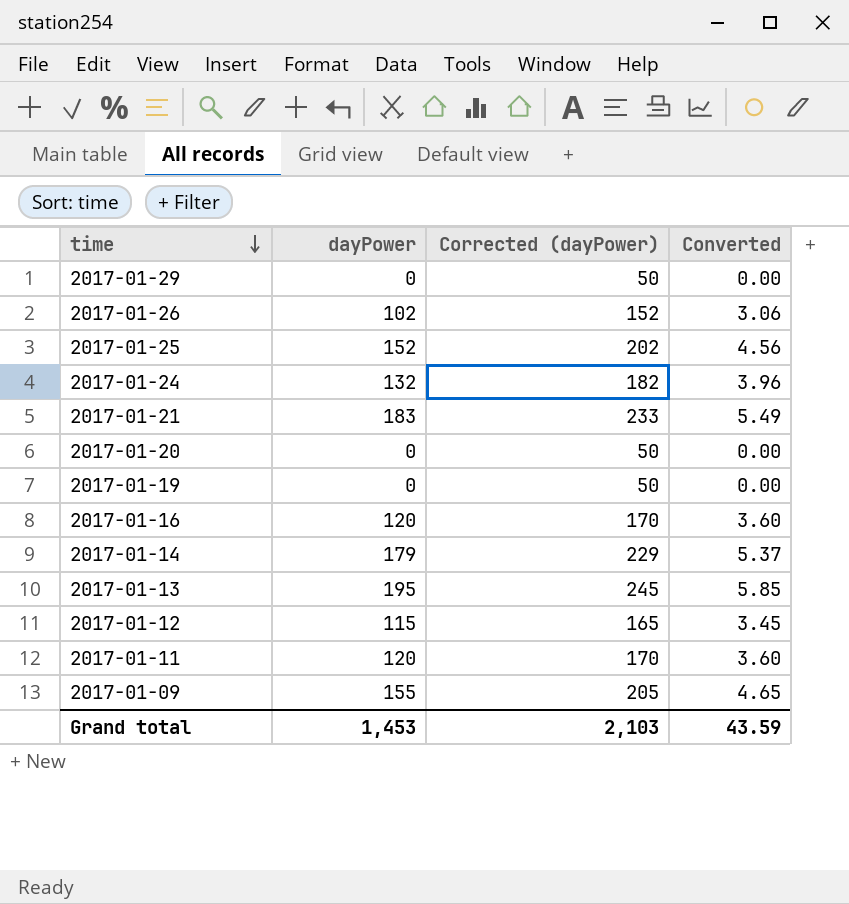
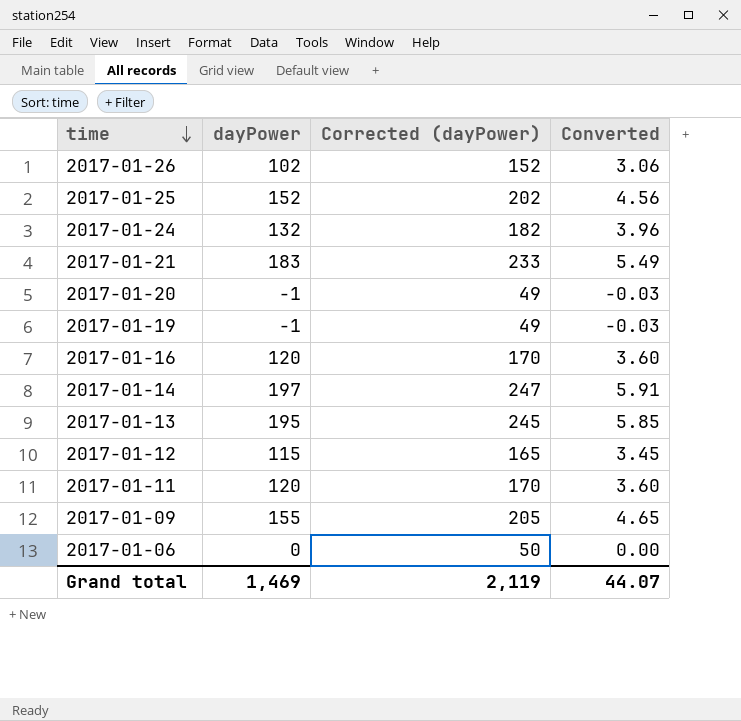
row 2017-01-29: 0 | 50 | 0.00 -> none
2017-01-20 | dayPower: 0 -> -1
2017-01-20 | Corrected (dayPower): 50 -> 49
2017-01-20 | Converted: 0.00 -> -0.03
2017-01-19 | dayPower: 0 -> -1
2017-01-19 | Corrected (dayPower): 50 -> 49
2017-01-19 | Converted: 0.00 -> -0.03
2017-01-14 | dayPower: 179 -> 197
2017-01-14 | Corrected (dayPower): 229 -> 247
2017-01-14 | Converted: 5.37 -> 5.91
row 2017-01-06: none -> 0 | 50 | 0.00
Grand total | dayPower: 1,453 -> 1,469
Grand total | Corrected (dayPower): 2,103 -> 2,119
Grand total | Converted: 43.59 -> 44.07

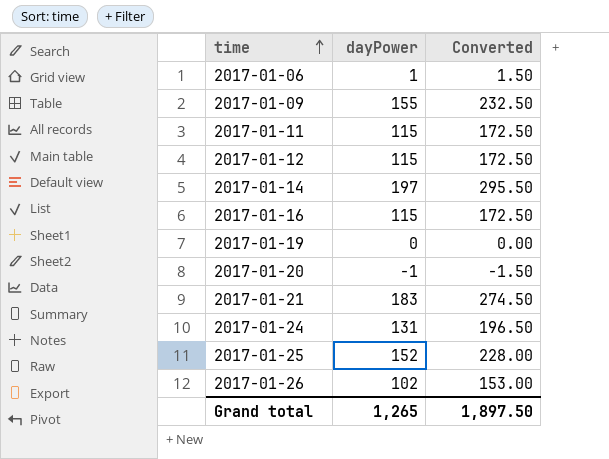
row order: time descending -> time ascending
column Corrected (dayPower) | formula: [dayPower] + 50 -> none
column Converted | formula: [dayPower] * 0.03 -> [dayPower] * 1.5
row 2017-01-13: 195 | 245 | 5.85 -> none
2017-01-06 | dayPower: 0 -> 1
2017-01-11 | dayPower: 120 -> 115
2017-01-16 | dayPower: 120 -> 115
2017-01-19 | dayPower: -1 -> 0
2017-01-24 | dayPower: 132 -> 131
Grand total | dayPower: 1,469 -> 1,265
Grand total | Converted: 44.07 -> 1,897.50

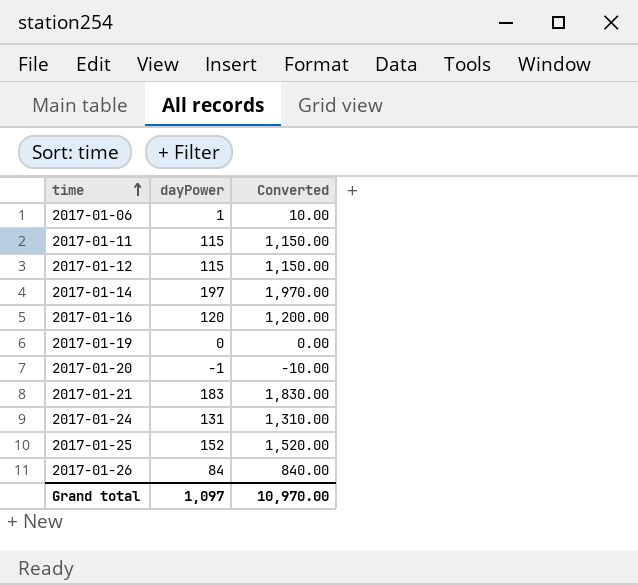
column Converted | formula: [dayPower] * 1.5 -> [dayPower] * 10
row 2017-01-09: 155 | 232.50 -> none
2017-01-16 | dayPower: 115 -> 120
2017-01-26 | dayPower: 102 -> 84
Grand total | dayPower: 1,265 -> 1,097
Grand total | Converted: 1,897.50 -> 10,970.00

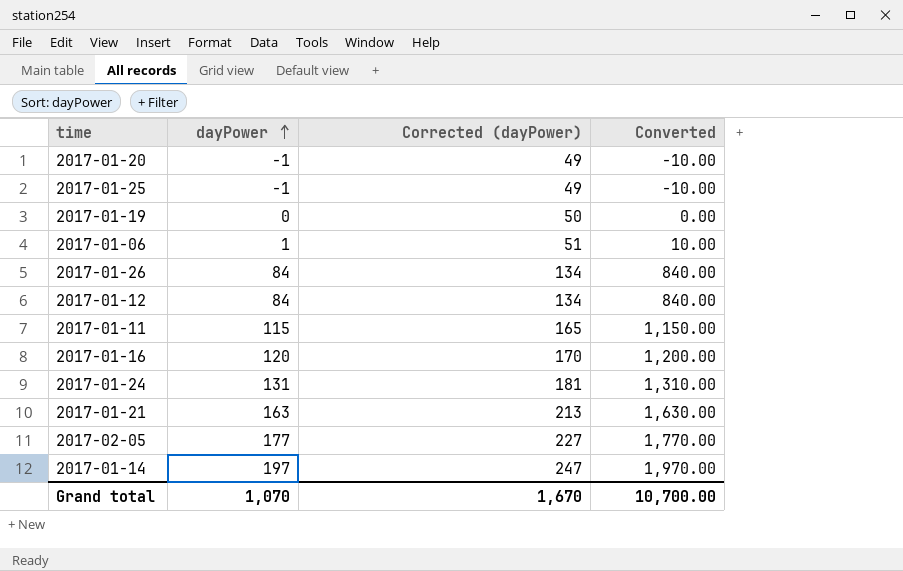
row order: time ascending -> dayPower ascending
column Corrected (dayPower) | formula: none -> [dayPower] + 50
2017-01-25 | dayPower: 152 -> -1
2017-01-25 | Converted: 1,520.00 -> -10.00
2017-01-12 | dayPower: 115 -> 84
2017-01-12 | Converted: 1,150.00 -> 840.00
2017-01-21 | dayPower: 183 -> 163
2017-01-21 | Converted: 1,830.00 -> 1,630.00
row 2017-02-05: none -> 177 | 227 | 1,770.00
Grand total | dayPower: 1,097 -> 1,070
Grand total | Converted: 10,970.00 -> 10,700.00

